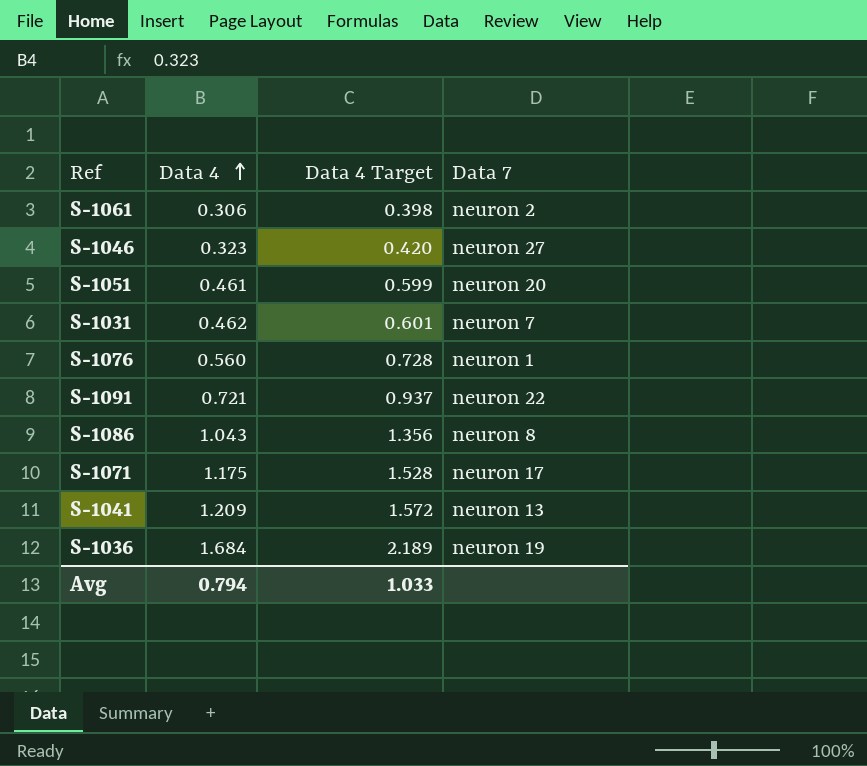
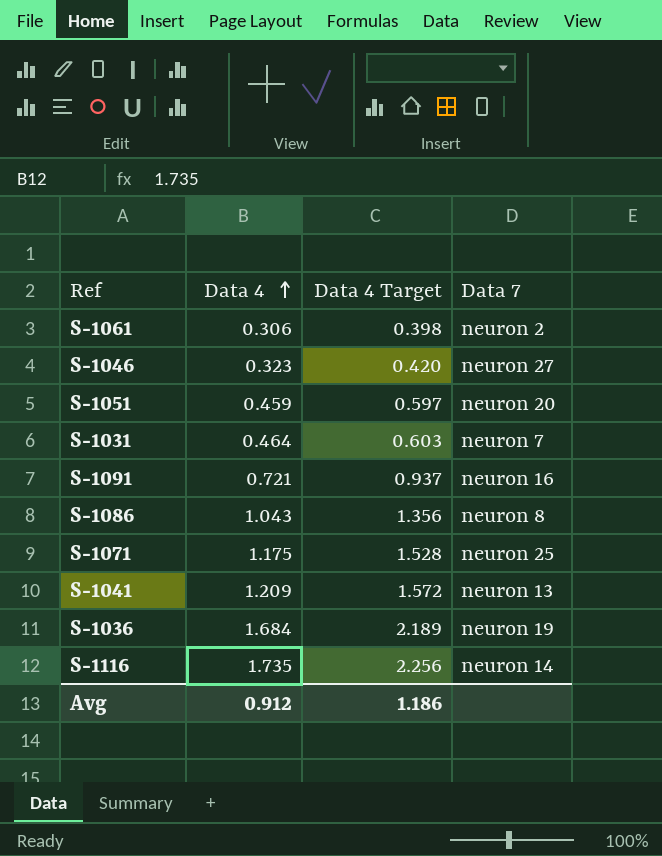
row S-1076: 0.560 | 0.728 | neuron 1 -> none
S-1051 | Data 4: 0.461 -> 0.459
S-1051 | Data 4 Target: 0.599 -> 0.597
S-1031 | Data 4: 0.462 -> 0.464
S-1031 | Data 4 Target: 0.601 -> 0.603
S-1091 | Data 7: neuron 22 -> neuron 16
S-1071 | Data 7: neuron 17 -> neuron 25
row S-1116: none -> 1.735 | 2.256 | neuron 14
Avg | Data 4: 0.794 -> 0.912
Avg | Data 4 Target: 1.033 -> 1.186

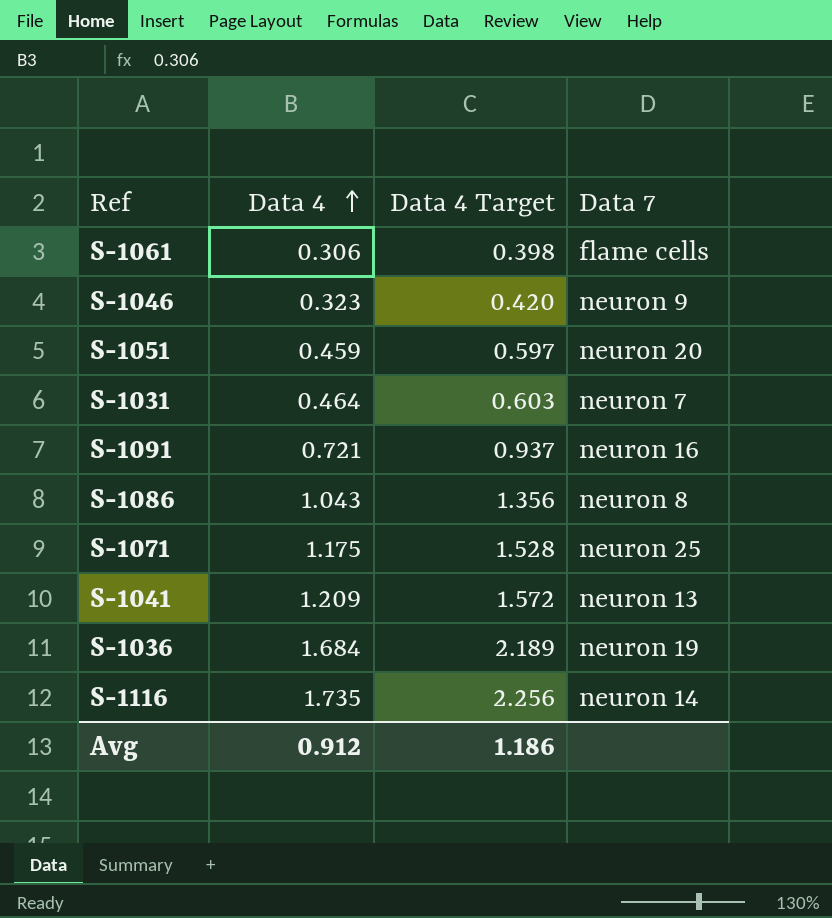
S-1061 | Data 7: neuron 2 -> flame cells
S-1046 | Data 7: neuron 27 -> neuron 9

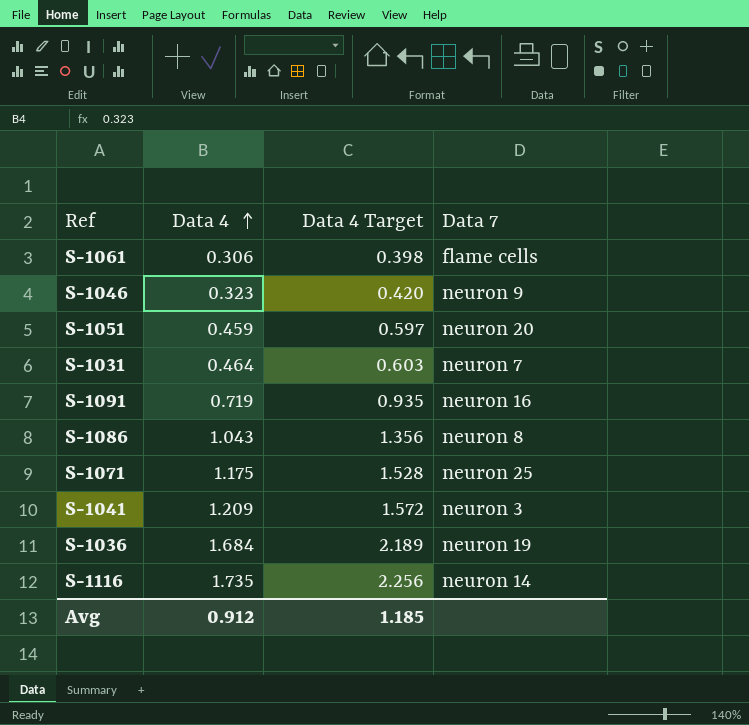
S-1091 | Data 4: 0.721 -> 0.719
S-1091 | Data 4 Target: 0.937 -> 0.935
S-1041 | Data 7: neuron 13 -> neuron 3
Avg | Data 4 Target: 1.186 -> 1.185

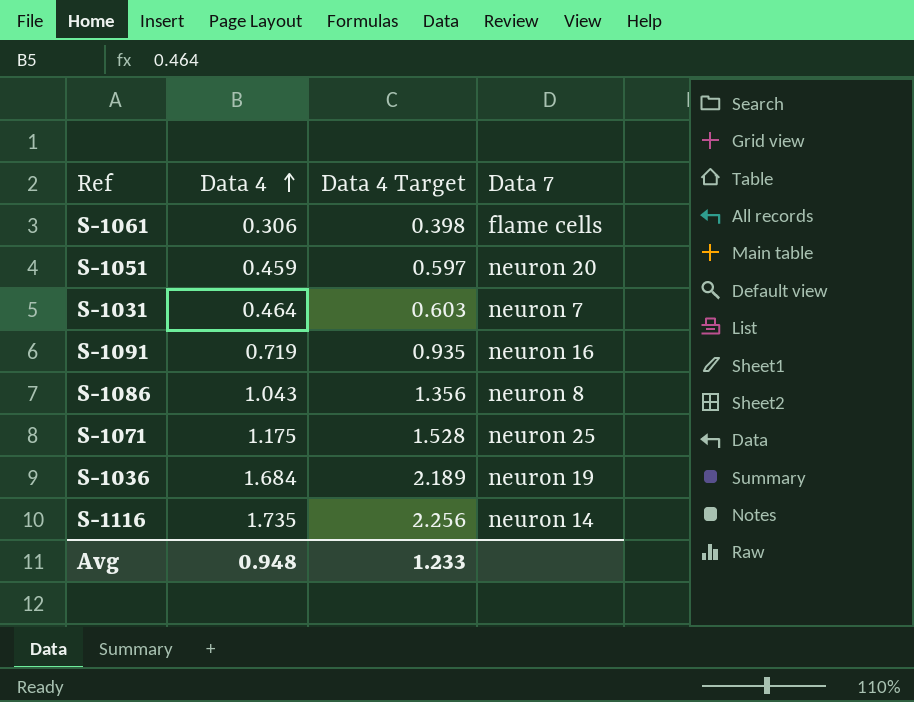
row S-1046: 0.323 | 0.420 | neuron 9 -> none
row S-1041: 1.209 | 1.572 | neuron 3 -> none
Avg | Data 4: 0.912 -> 0.948
Avg | Data 4 Target: 1.185 -> 1.233

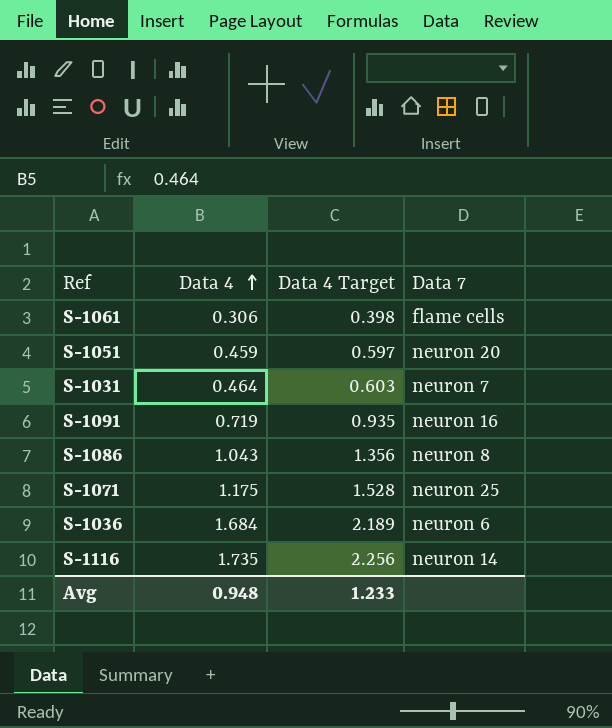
S-1036 | Data 7: neuron 19 -> neuron 6

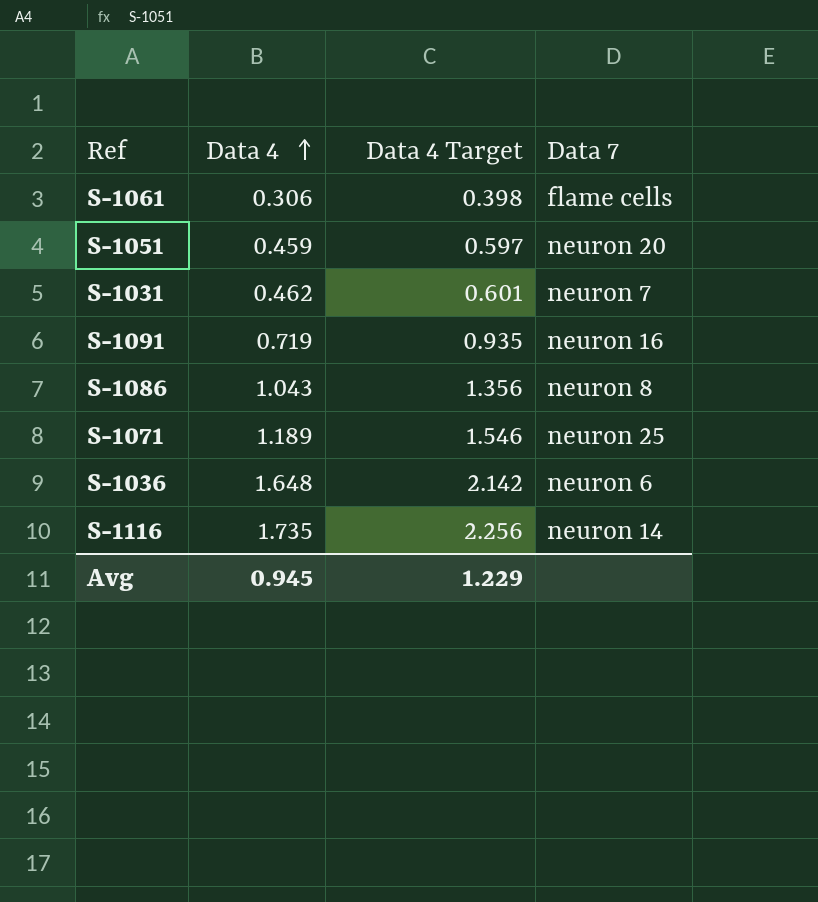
S-1031 | Data 4: 0.464 -> 0.462
S-1031 | Data 4 Target: 0.603 -> 0.601
S-1071 | Data 4: 1.175 -> 1.189
S-1071 | Data 4 Target: 1.528 -> 1.546
S-1036 | Data 4: 1.684 -> 1.648
S-1036 | Data 4 Target: 2.189 -> 2.142
Avg | Data 4: 0.948 -> 0.945
Avg | Data 4 Target: 1.233 -> 1.229

